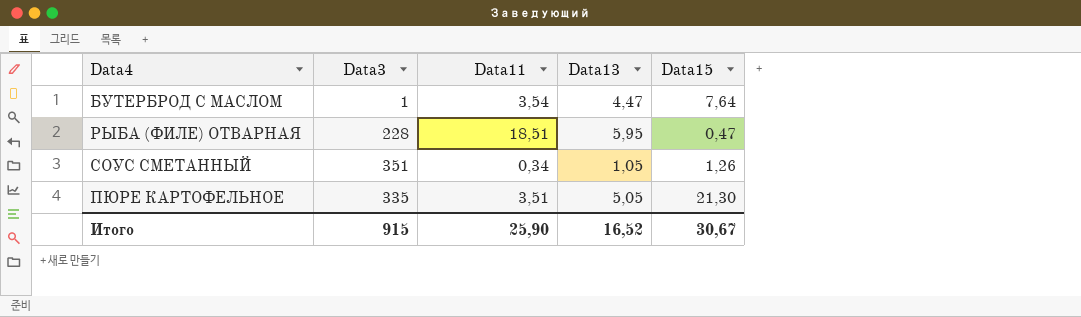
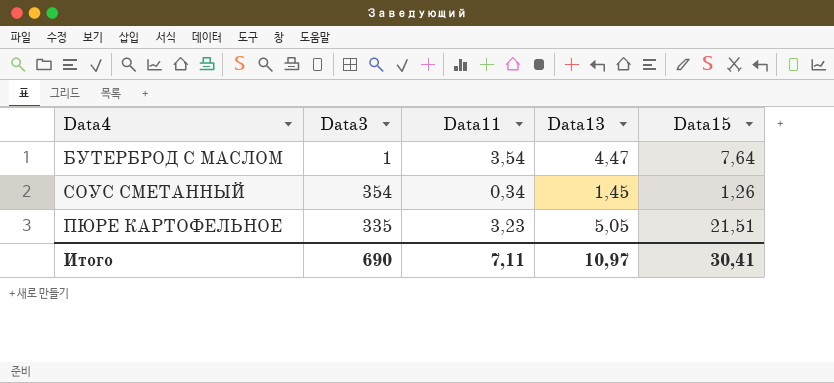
row РЫБА (ФИЛЕ) ОТВАРНАЯ: 228 | 18,51 | 5,95 | 0,47 -> none
СОУС СМЕТАННЫЙ | Data3: 351 -> 354
СОУС СМЕТАННЫЙ | Data13: 1,05 -> 1,45
ПЮРЕ КАРТОФЕЛЬНОЕ | Data11: 3,51 -> 3,23
ПЮРЕ КАРТОФЕЛЬНОЕ | Data15: 21,30 -> 21,51
Итого | Data3: 915 -> 690
Итого | Data11: 25,90 -> 7,11
Итого | Data13: 16,52 -> 10,97
Итого | Data15: 30,67 -> 30,41

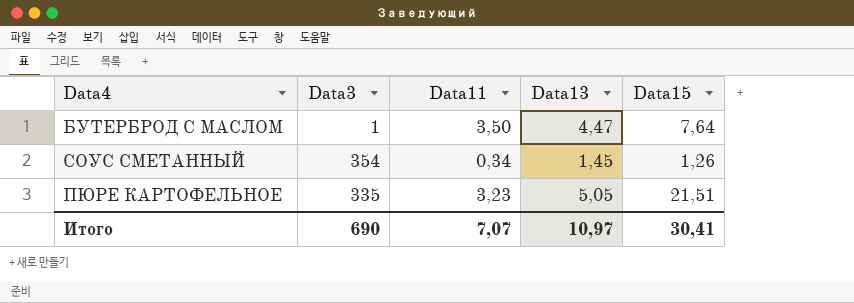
БУТЕРБРОД С МАСЛОМ | Data11: 3,54 -> 3,50
Итого | Data11: 7,11 -> 7,07

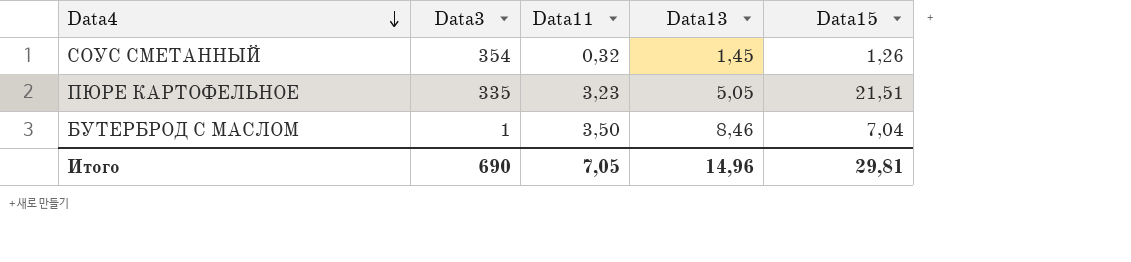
row order: none -> Data4 descending
СОУС СМЕТАННЫЙ | Data11: 0,34 -> 0,32
БУТЕРБРОД С МАСЛОМ | Data13: 4,47 -> 8,46
БУТЕРБРОД С МАСЛОМ | Data15: 7,64 -> 7,04
Итого | Data11: 7,07 -> 7,05
Итого | Data13: 10,97 -> 14,96
Итого | Data15: 30,41 -> 29,81

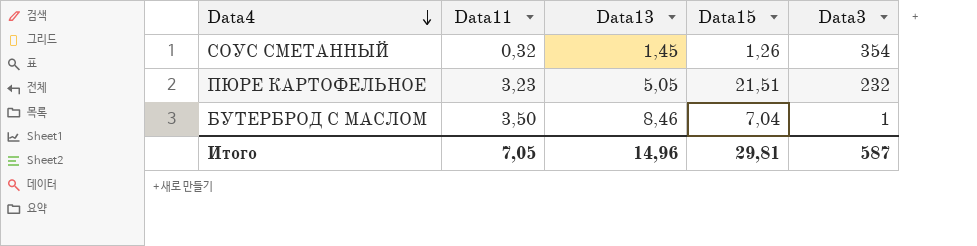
column Data3 | position: 2 -> 5
ПЮРЕ КАРТОФЕЛЬНОЕ | Data3: 335 -> 232
Итого | Data3: 690 -> 587

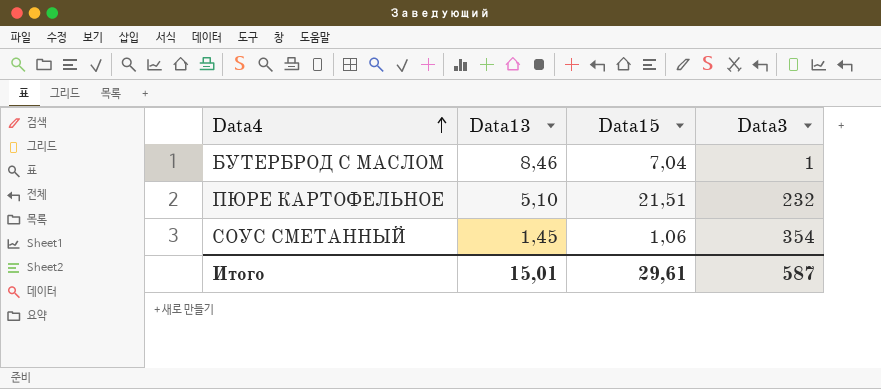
row order: Data4 descending -> Data4 ascending
column Data11 | position: 2 -> none
ПЮРЕ КАРТОФЕЛЬНОЕ | Data13: 5,05 -> 5,10
СОУС СМЕТАННЫЙ | Data15: 1,26 -> 1,06
Итого | Data13: 14,96 -> 15,01
Итого | Data15: 29,81 -> 29,61

